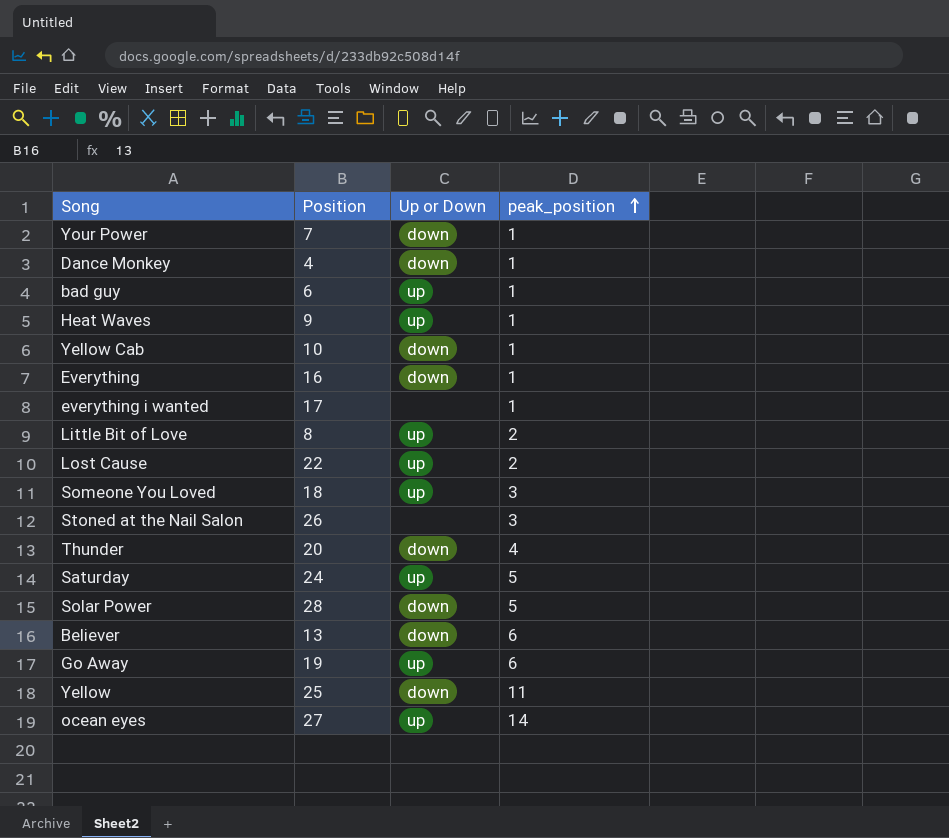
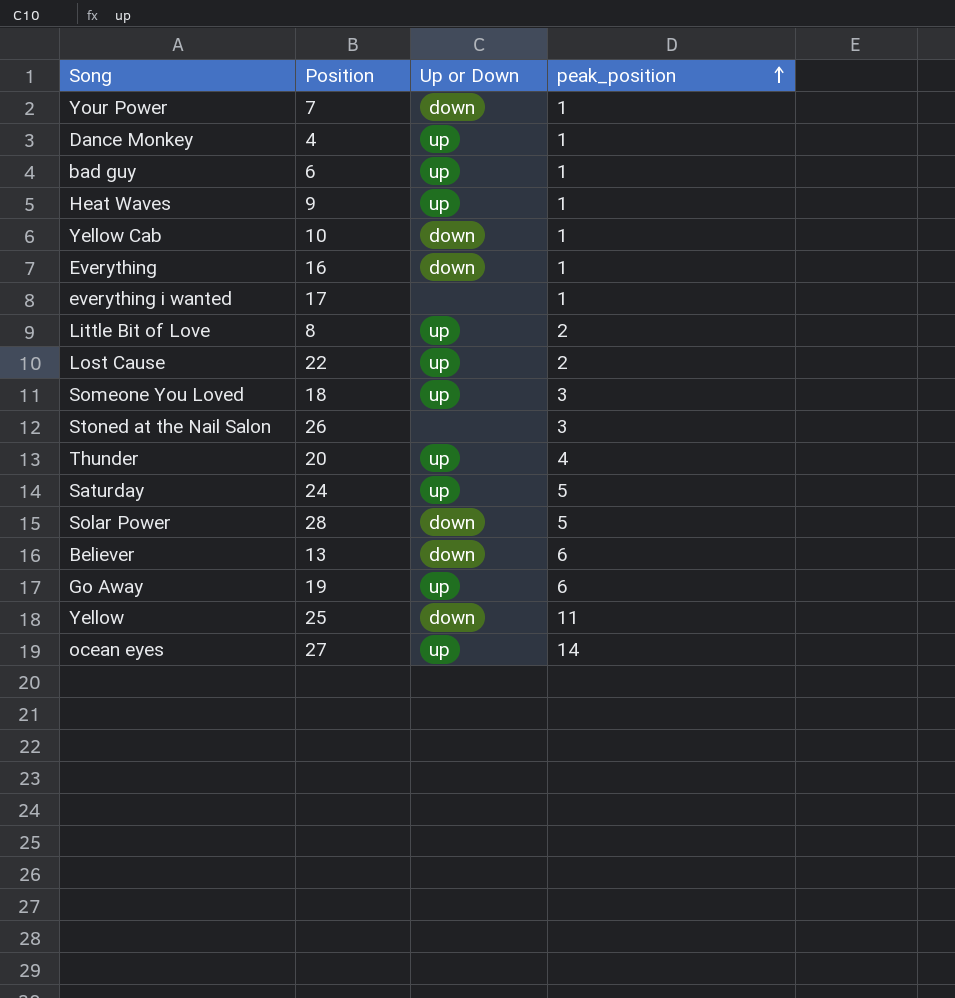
Dance Monkey | Up or Down: down -> up
Thunder | Up or Down: down -> up

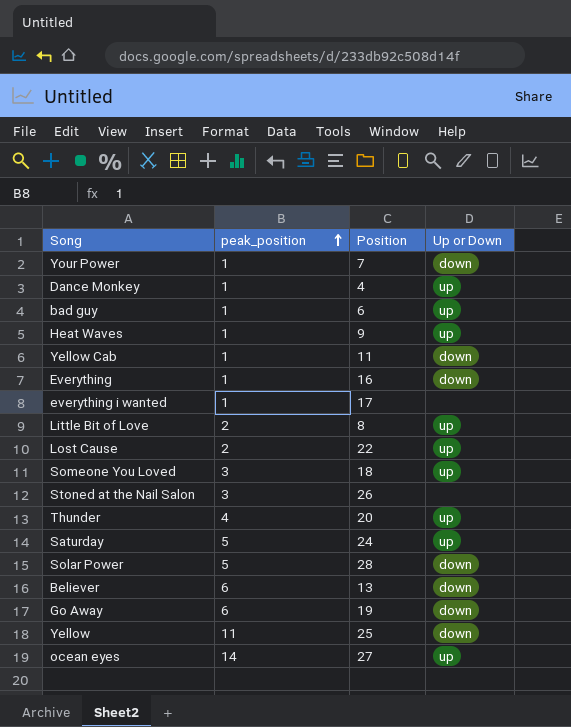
column peak_position | position: 4 -> 2
Yellow Cab | Position: 10 -> 11
Go Away | Up or Down: up -> down

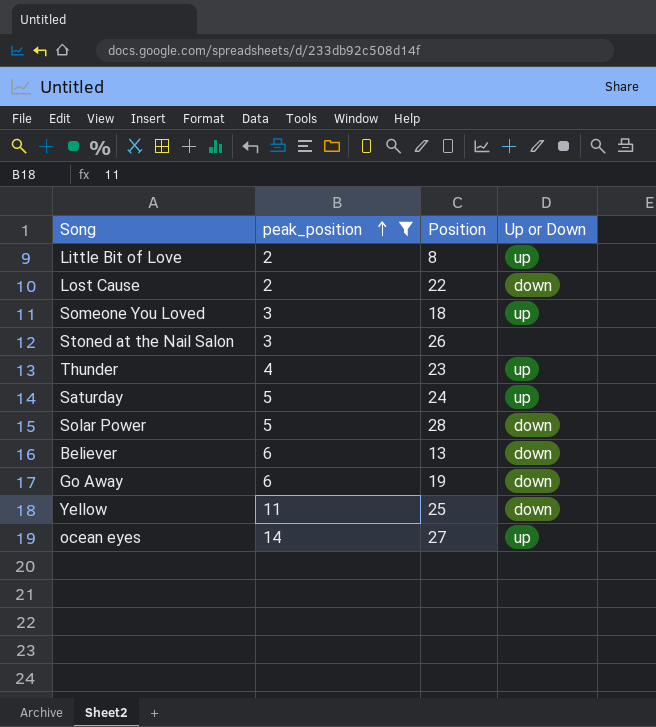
filter: none -> peak_position != 1
Lost Cause | Up or Down: up -> down
Thunder | Position: 20 -> 23

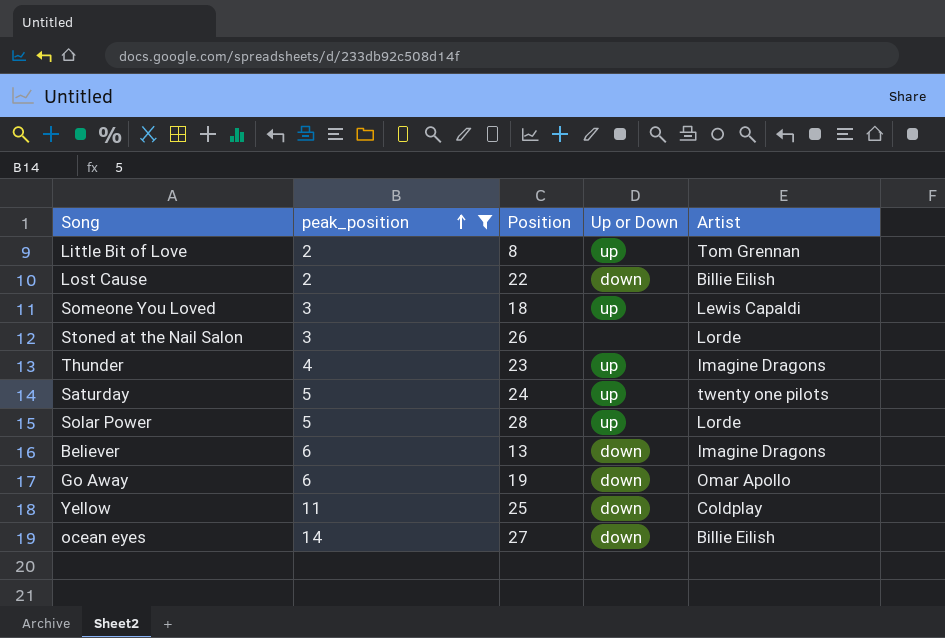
column Artist | position: none -> 5
Solar Power | Up or Down: down -> up
ocean eyes | Up or Down: up -> down

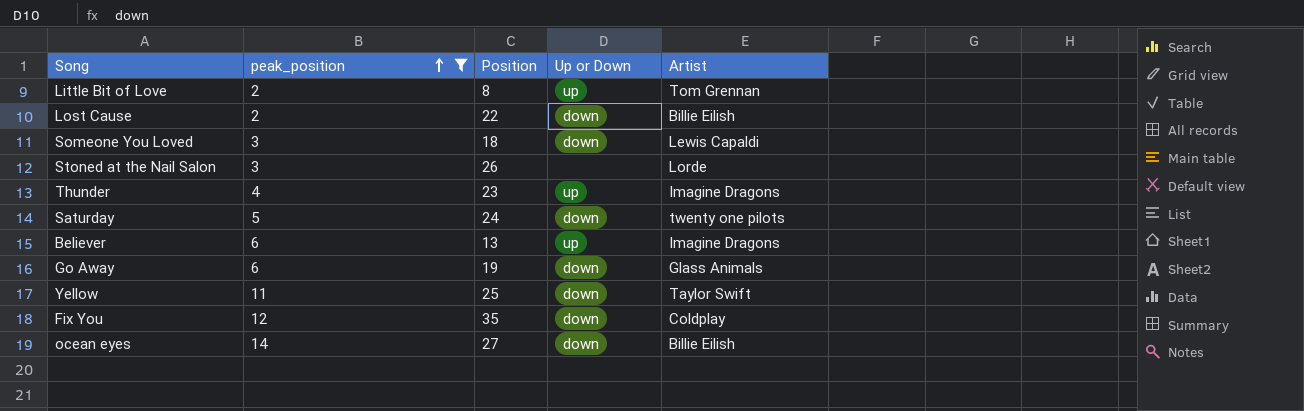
row Solar Power: 5 | 28 | up | Lorde -> none
Someone You Loved | Up or Down: up -> down
Saturday | Up or Down: up -> down
Believer | Up or Down: down -> up
Go Away | Artist: Omar Apollo -> Glass Animals
Yellow | Artist: Coldplay -> Taylor Swift
row Fix You: none -> 12 | 35 | down | Coldplay

